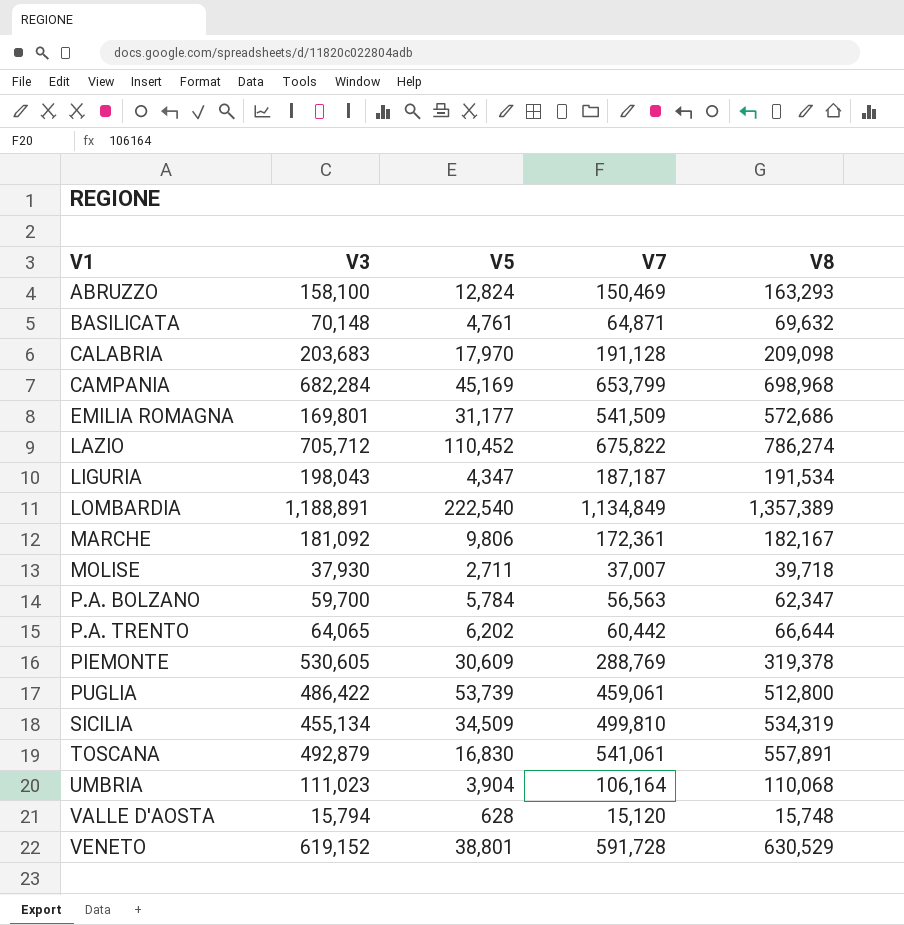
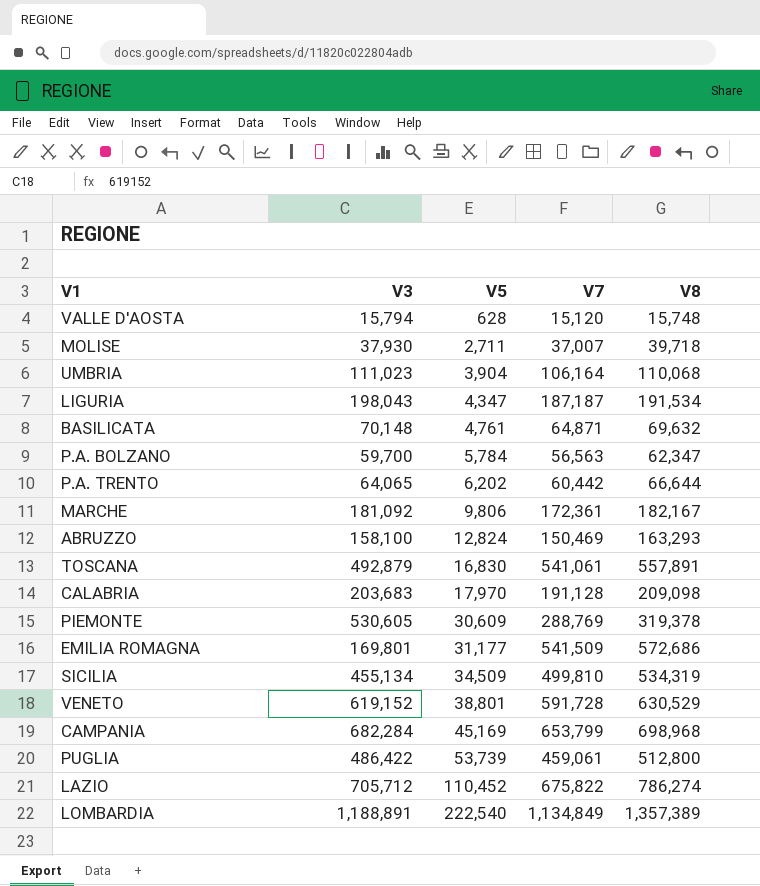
row order: V1 ascending -> V5 ascending

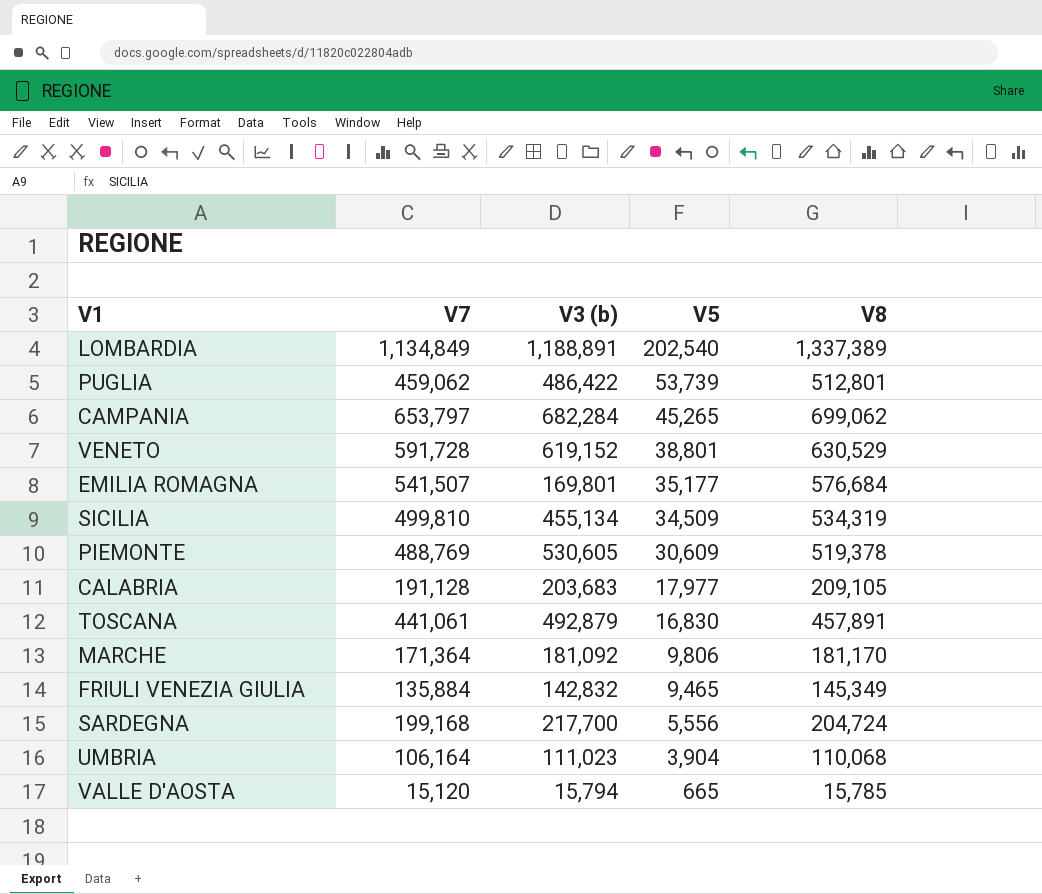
row order: V5 ascending -> V5 descending
column V7 | position: 4 -> 2
column name: V3 -> V3 (b)
row MOLISE: 37,930 | 2,711 | 37,007 | 39,718 -> none
row LIGURIA: 198,043 | 4,347 | 187,187 | 191,534 -> none
row BASILICATA: 70,148 | 4,761 | 64,871 | 69,632 -> none
row P.A. BOLZANO: 59,700 | 5,784 | 56,563 | 62,347 -> none
row P.A. TRENTO: 64,065 | 6,202 | 60,442 | 66,644 -> none
row ABRUZZO: 158,100 | 12,824 | 150,469 | 163,293 -> none
row LAZIO: 705,712 | 110,452 | 675,822 | 786,274 -> none
LOMBARDIA | V5: 222,540 -> 202,540
LOMBARDIA | V8: 1,357,389 -> 1,337,389
PUGLIA | V7: 459,061 -> 459,062
PUGLIA | V8: 512,800 -> 512,801
CAMPANIA | V7: 653,799 -> 653,797
CAMPANIA | V5: 45,169 -> 45,265
CAMPANIA | V8: 698,968 -> 699,062
EMILIA ROMAGNA | V7: 541,509 -> 541,507
EMILIA ROMAGNA | V5: 31,177 -> 35,177
EMILIA ROMAGNA | V8: 572,686 -> 576,684
PIEMONTE | V7: 288,769 -> 488,769
PIEMONTE | V8: 319,378 -> 519,378
CALABRIA | V5: 17,970 -> 17,977
CALABRIA | V8: 209,098 -> 209,105
TOSCANA | V7: 541,061 -> 441,061
TOSCANA | V8: 557,891 -> 457,891
MARCHE | V7: 172,361 -> 171,364
MARCHE | V8: 182,167 -> 181,170
row FRIULI VENEZIA GIULIA: none -> 135,884 | 142,832 | 9,465 | 145,349
row SARDEGNA: none -> 199,168 | 217,700 | 5,556 | 204,724
VALLE D'AOSTA | V5: 628 -> 665
VALLE D'AOSTA | V8: 15,748 -> 15,785

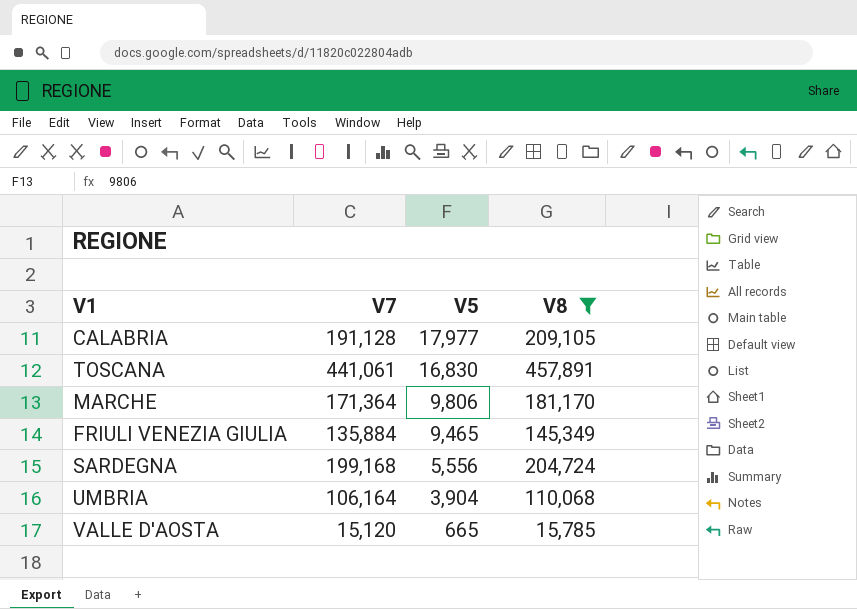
filter: none -> V8 <= 457,891
column V3 (b) | position: 3 -> none

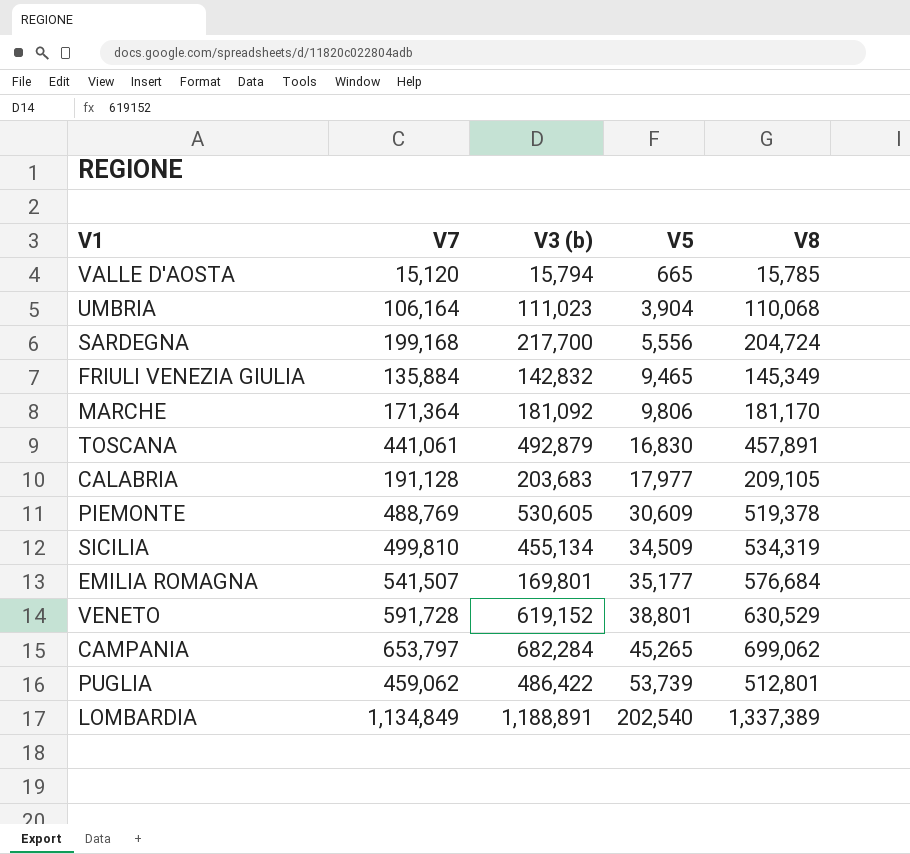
filter: V8 <= 457,891 -> none
row order: V5 descending -> V5 ascending
column V3 (b) | position: none -> 3

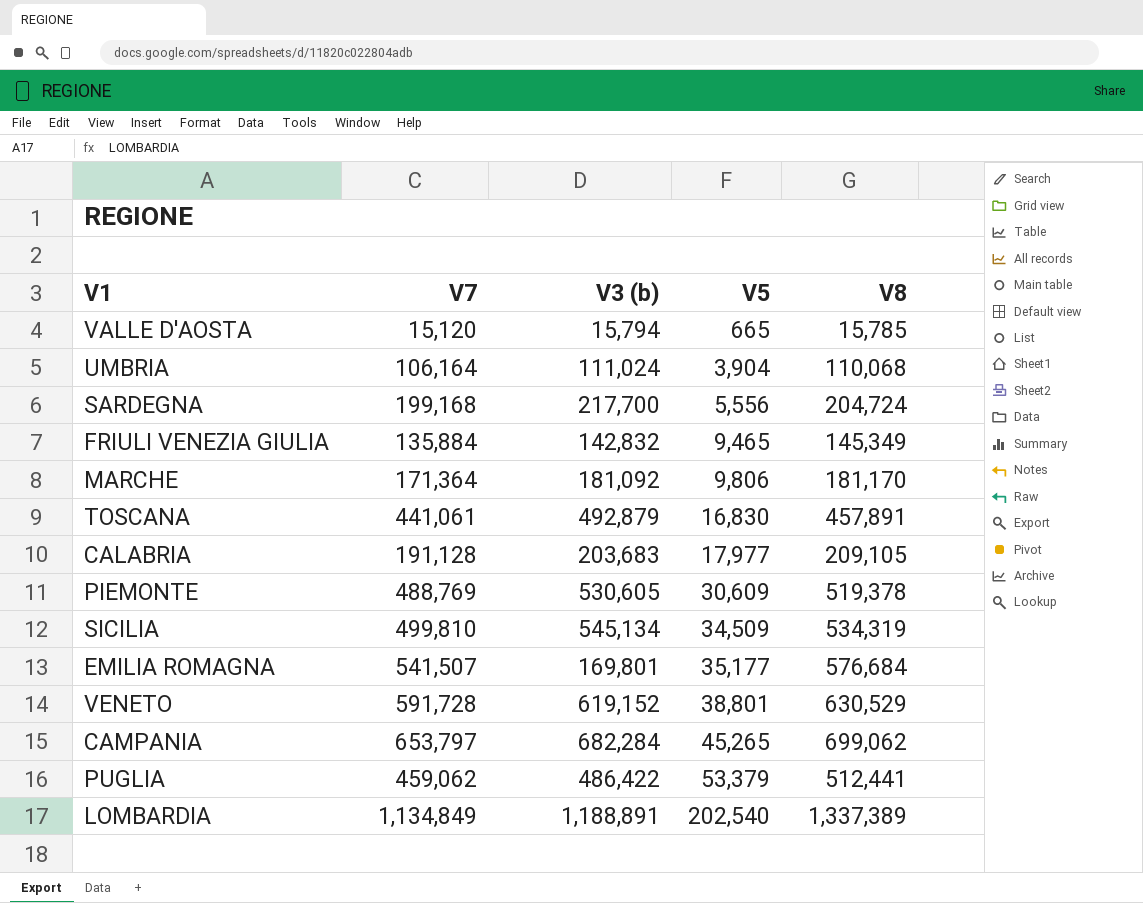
UMBRIA | V3 (b): 111,023 -> 111,024
SICILIA | V3 (b): 455,134 -> 545,134
PUGLIA | V5: 53,739 -> 53,379
PUGLIA | V8: 512,801 -> 512,441

